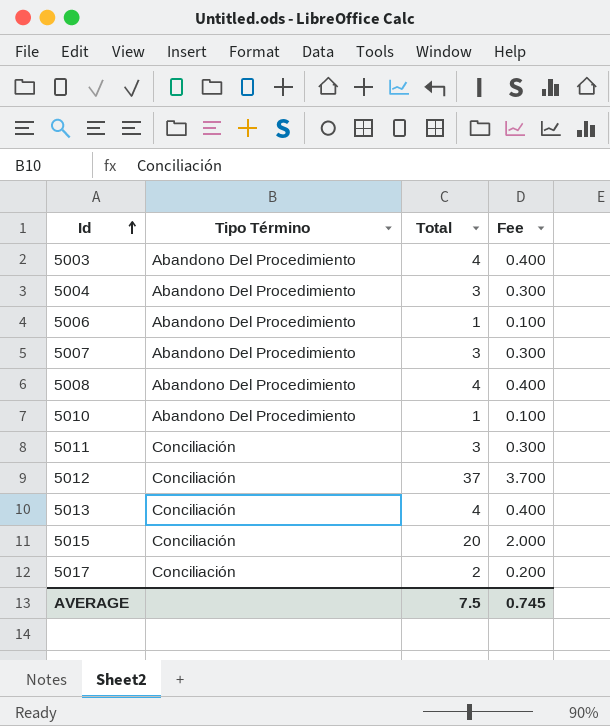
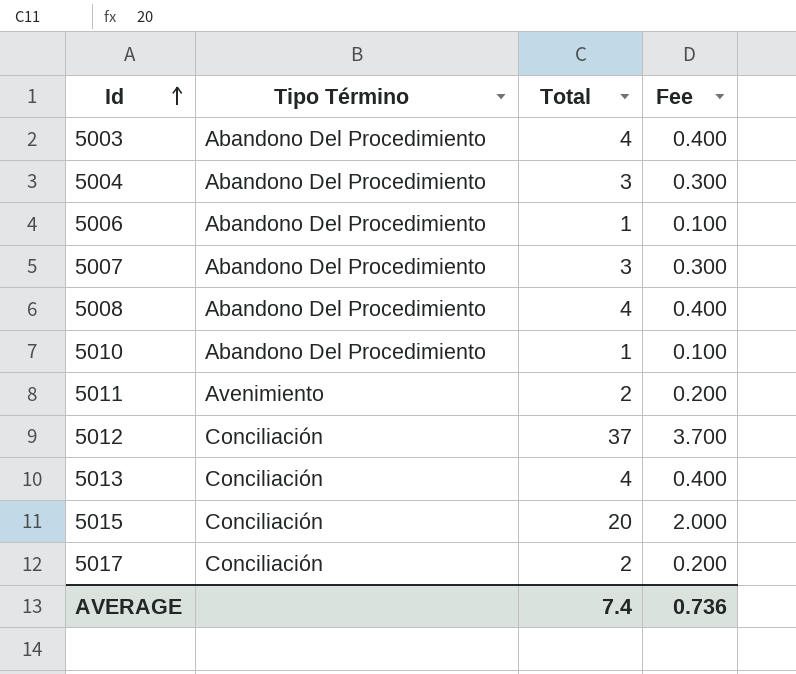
5011 | Tipo Término: Conciliación -> Avenimiento
5011 | Total: 3 -> 2
5011 | Fee: 0.300 -> 0.200
AVERAGE | Total: 7.5 -> 7.4
AVERAGE | Fee: 0.745 -> 0.736

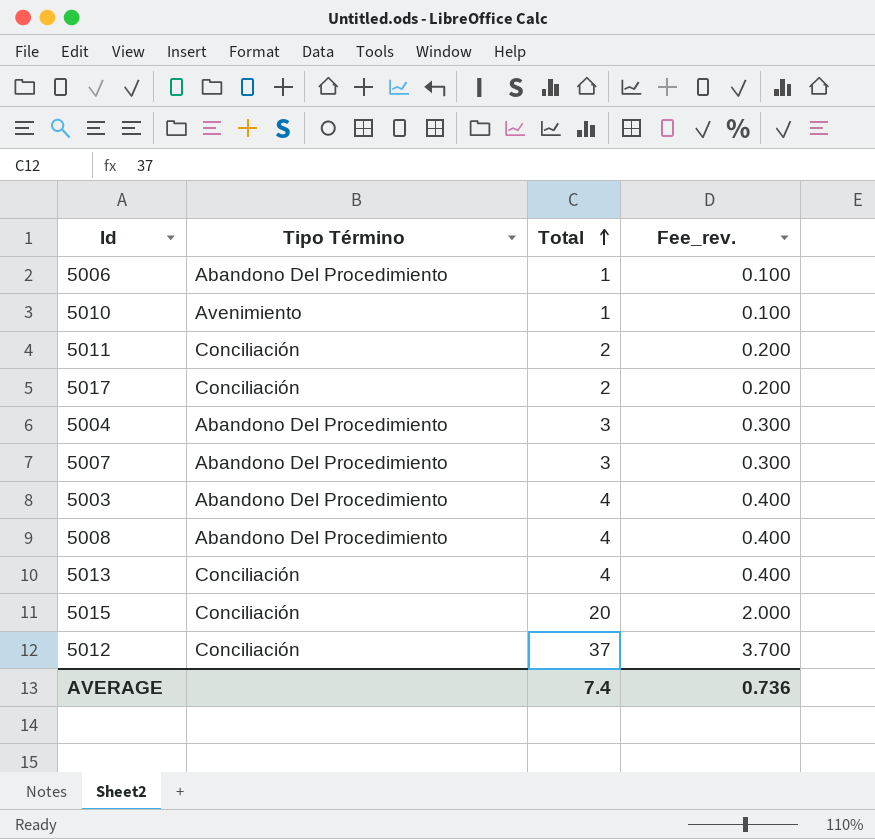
row order: Id ascending -> Total ascending
column name: Fee -> Fee_rev.
5010 | Tipo Término: Abandono Del Procedimiento -> Avenimiento
5011 | Tipo Término: Avenimiento -> Conciliación

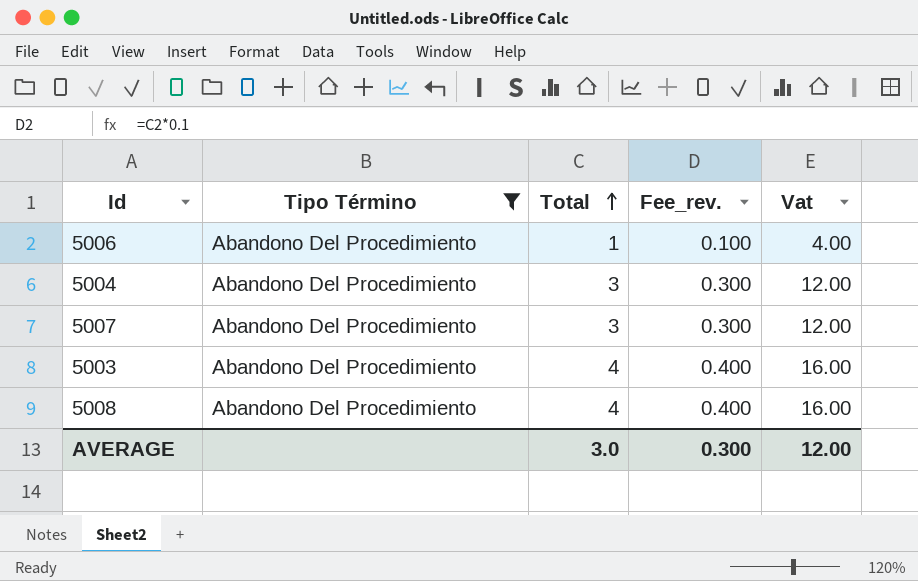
filter: none -> Tipo Término = Abandono Del Procedimiento
column Vat | formula: none -> [Total] * 4
AVERAGE | Total: 7.4 -> 3.0
AVERAGE | Fee_rev.: 0.736 -> 0.300

